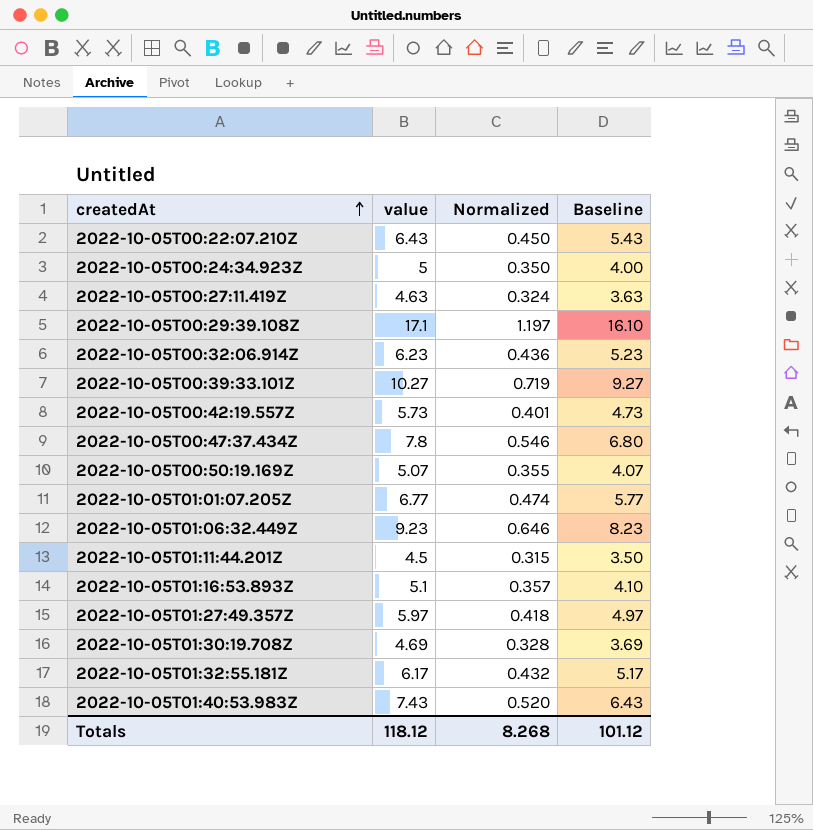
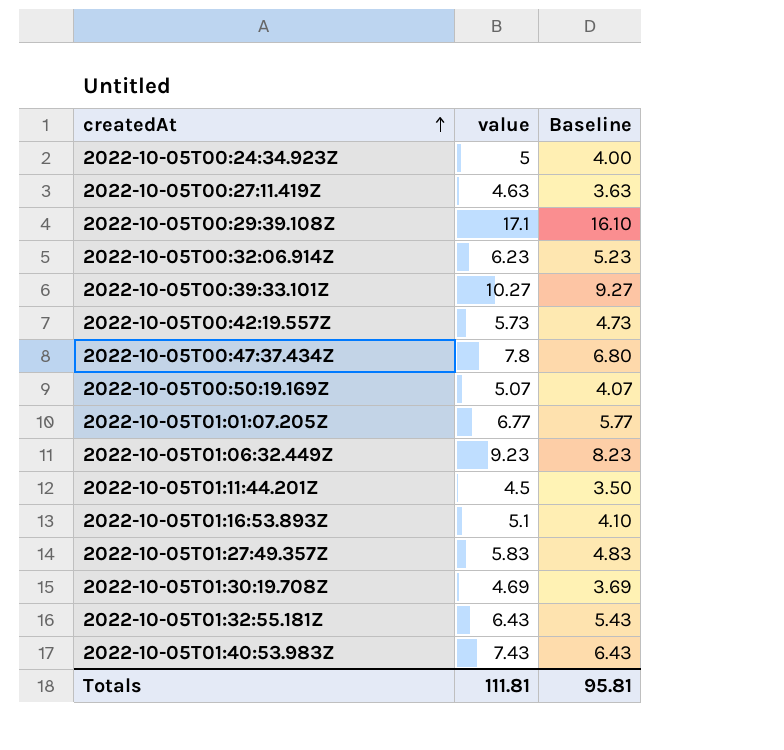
column Normalized | formula: [value] * 0.07 -> none
row 2022-10-05T00:22:07.210Z: 6.43 | 0.450 | 5.43 -> none
2022-10-05T01:27:49.357Z | value: 5.97 -> 5.83
2022-10-05T01:27:49.357Z | Baseline: 4.97 -> 4.83
2022-10-05T01:32:55.181Z | value: 6.17 -> 6.43
2022-10-05T01:32:55.181Z | Baseline: 5.17 -> 5.43
Totals | value: 118.12 -> 111.81
Totals | Baseline: 101.12 -> 95.81

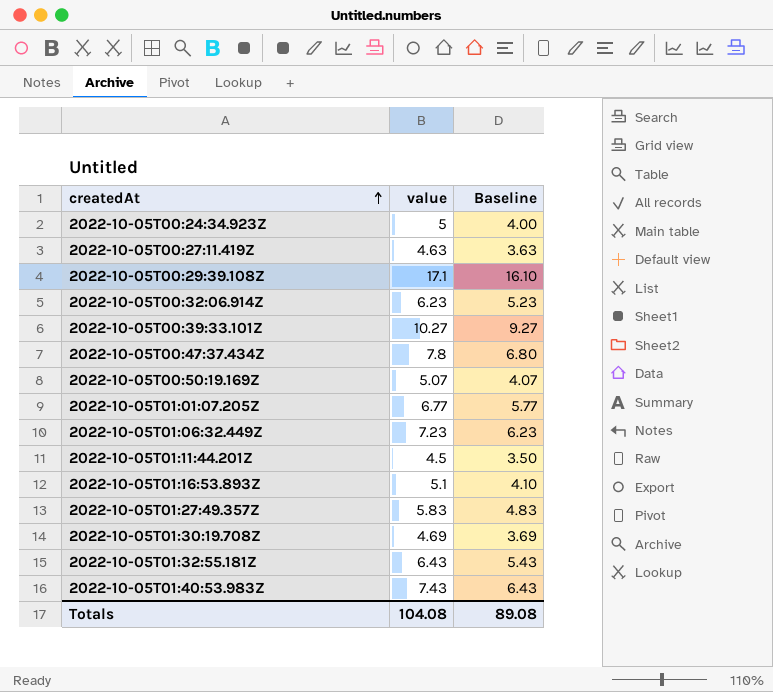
row 2022-10-05T00:42:19.557Z: 5.73 | 4.73 -> none
2022-10-05T01:06:32.449Z | value: 9.23 -> 7.23
2022-10-05T01:06:32.449Z | Baseline: 8.23 -> 6.23
Totals | value: 111.81 -> 104.08
Totals | Baseline: 95.81 -> 89.08

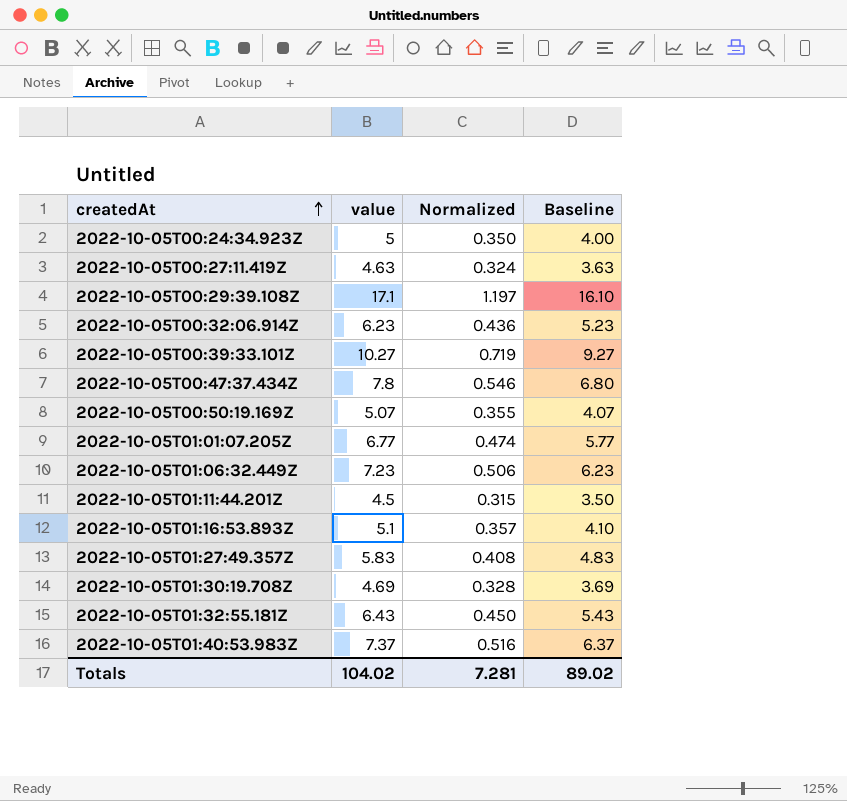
column Normalized | formula: none -> [value] * 0.07
2022-10-05T01:40:53.983Z | value: 7.43 -> 7.37
2022-10-05T01:40:53.983Z | Baseline: 6.43 -> 6.37
Totals | value: 104.08 -> 104.02
Totals | Baseline: 89.08 -> 89.02

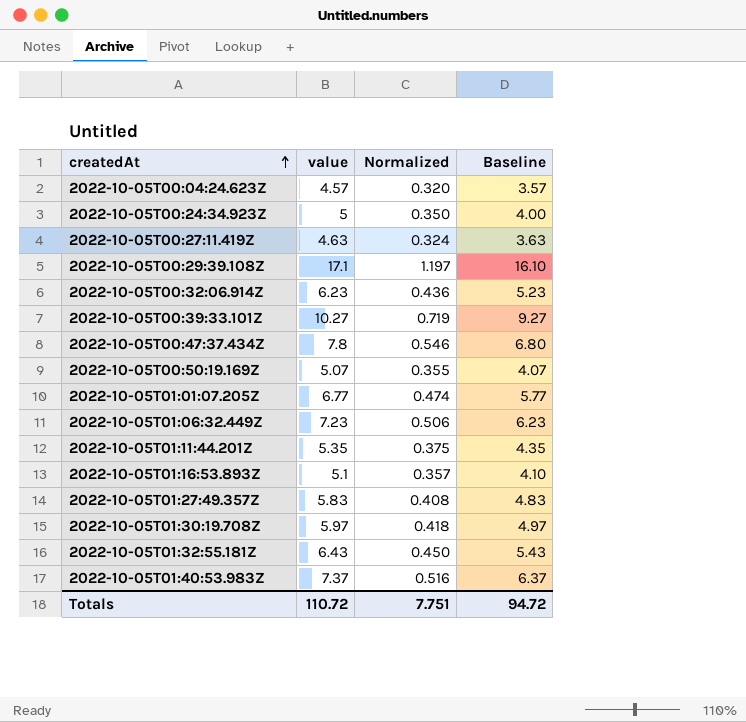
row 2022-10-05T00:04:24.623Z: none -> 4.57 | 0.320 | 3.57
2022-10-05T01:11:44.201Z | value: 4.5 -> 5.35
2022-10-05T01:11:44.201Z | Normalized: 0.315 -> 0.375
2022-10-05T01:11:44.201Z | Baseline: 3.50 -> 4.35
2022-10-05T01:30:19.708Z | value: 4.69 -> 5.97
2022-10-05T01:30:19.708Z | Normalized: 0.328 -> 0.418
2022-10-05T01:30:19.708Z | Baseline: 3.69 -> 4.97
Totals | value: 104.02 -> 110.72
Totals | Normalized: 7.281 -> 7.751
Totals | Baseline: 89.02 -> 94.72

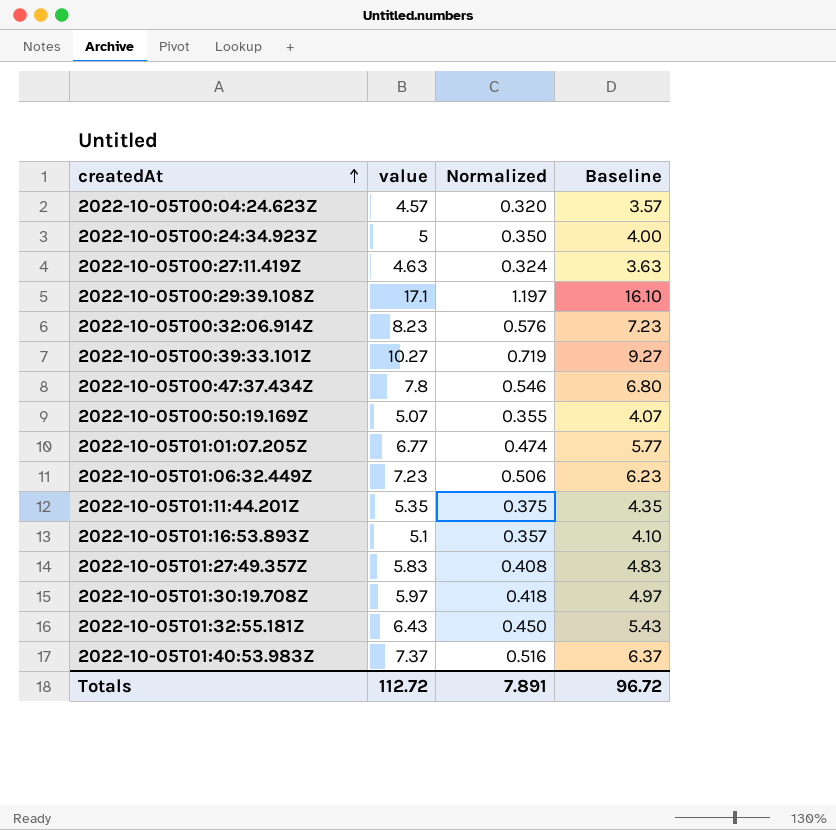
2022-10-05T00:32:06.914Z | value: 6.23 -> 8.23
2022-10-05T00:32:06.914Z | Normalized: 0.436 -> 0.576
2022-10-05T00:32:06.914Z | Baseline: 5.23 -> 7.23
Totals | value: 110.72 -> 112.72
Totals | Normalized: 7.751 -> 7.891
Totals | Baseline: 94.72 -> 96.72

